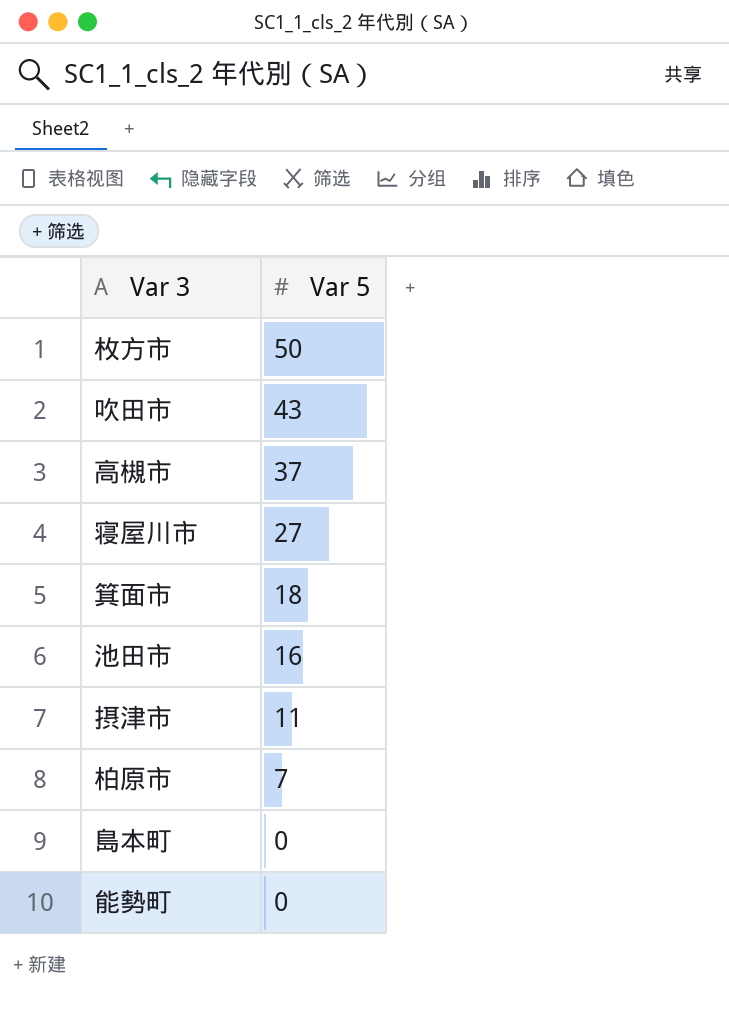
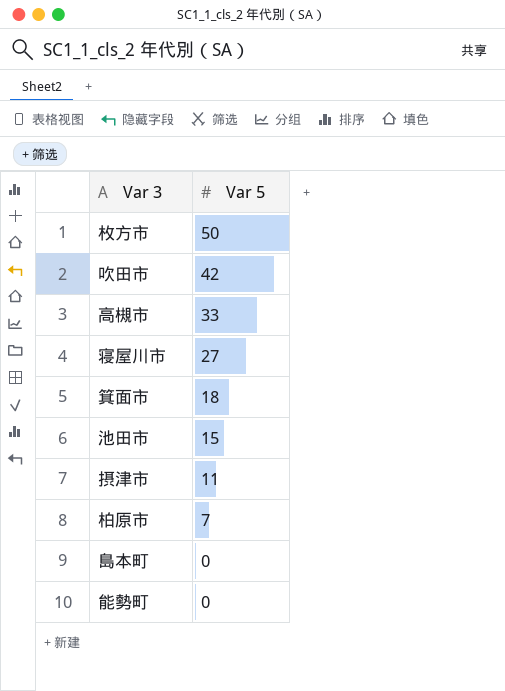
吹田市 | Var 5: 43 -> 42
高槻市 | Var 5: 37 -> 33
池田市 | Var 5: 16 -> 15

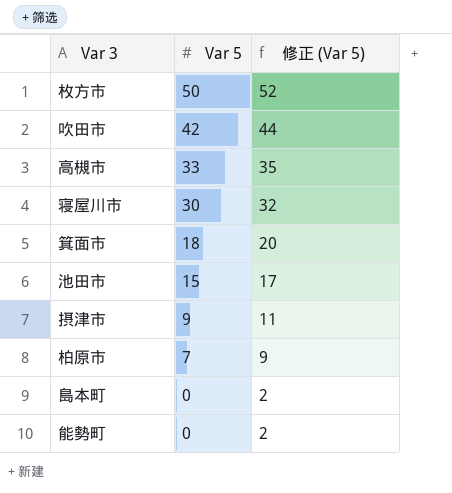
column 修正 (Var 5) | formula: none -> [Var 5] + 2
寝屋川市 | Var 5: 27 -> 30
摂津市 | Var 5: 11 -> 9

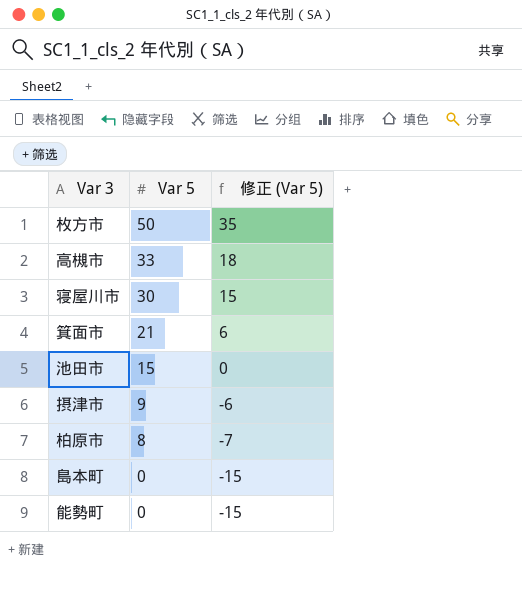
column 修正 (Var 5) | formula: [Var 5] + 2 -> [Var 5] - 15
row 吹田市: 42 | 44 -> none
箕面市 | Var 5: 18 -> 21
柏原市 | Var 5: 7 -> 8

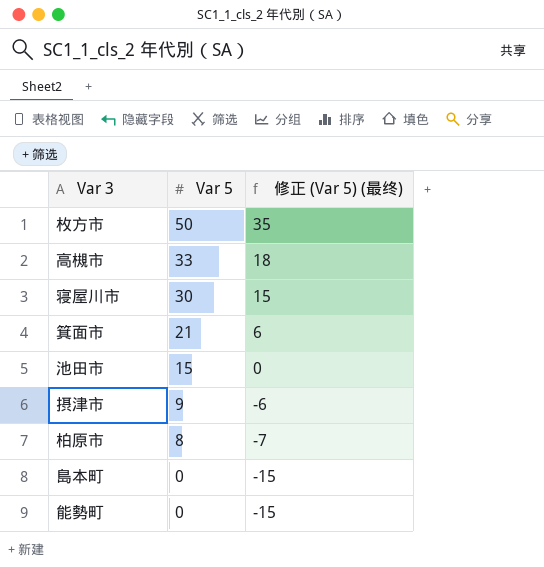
column name: 修正 (Var 5) -> 修正 (Var 5) (最终)

